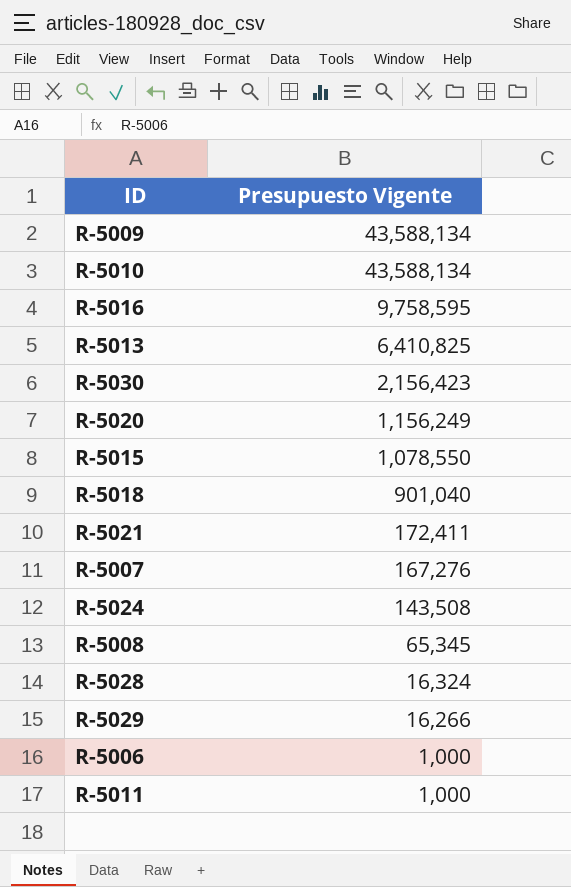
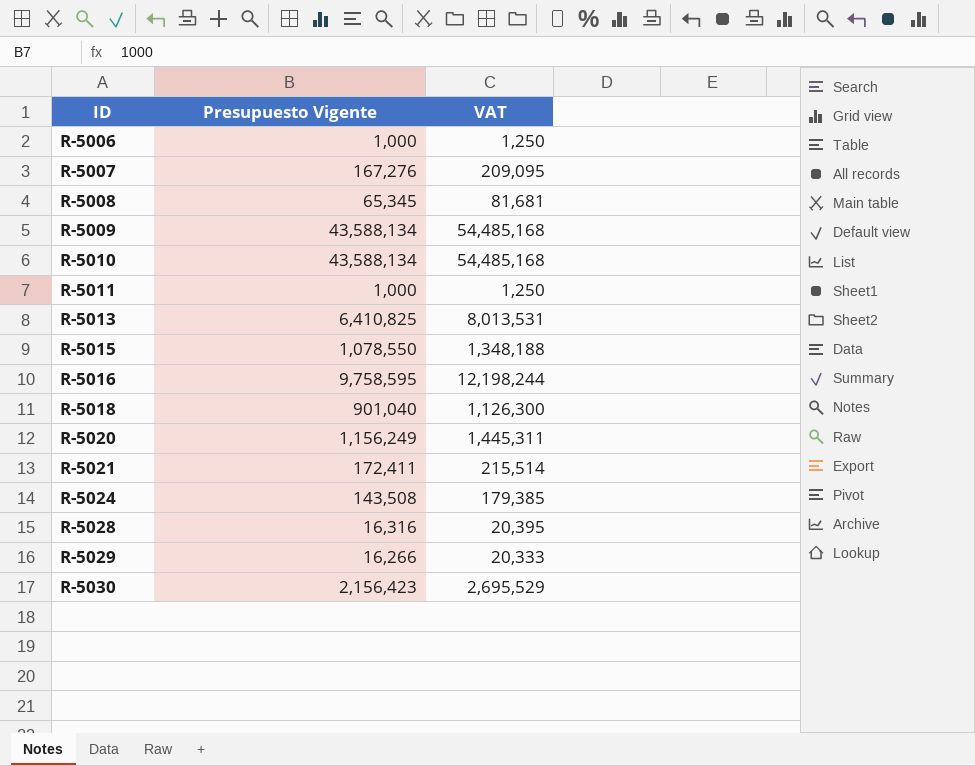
row order: Presupuesto Vigente descending -> ID ascending
column VAT | formula: none -> [Presupuesto Vigente] * 1.25
R-5028 | Presupuesto Vigente: 16,324 -> 16,316

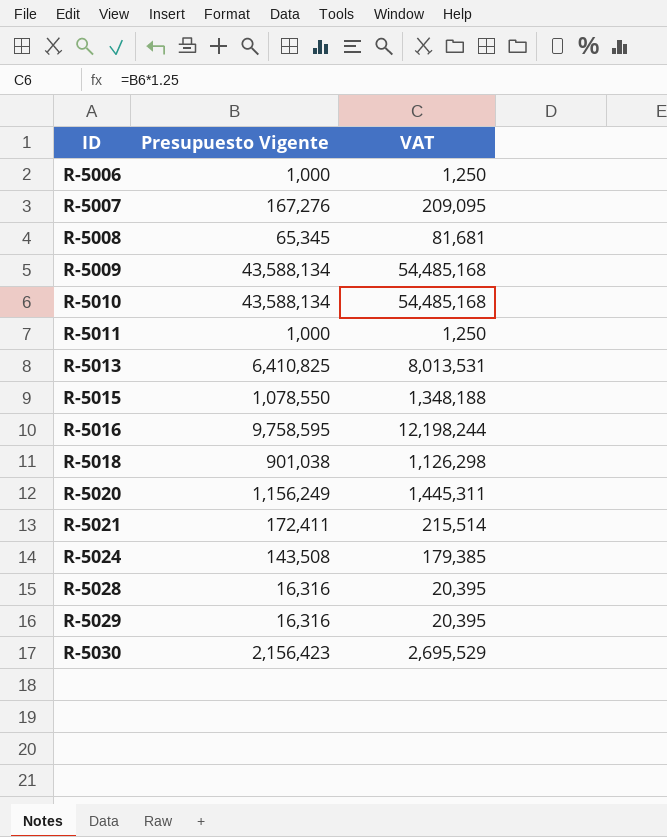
R-5018 | Presupuesto Vigente: 901,040 -> 901,038
R-5018 | VAT: 1,126,300 -> 1,126,298
R-5029 | Presupuesto Vigente: 16,266 -> 16,316
R-5029 | VAT: 20,333 -> 20,395

